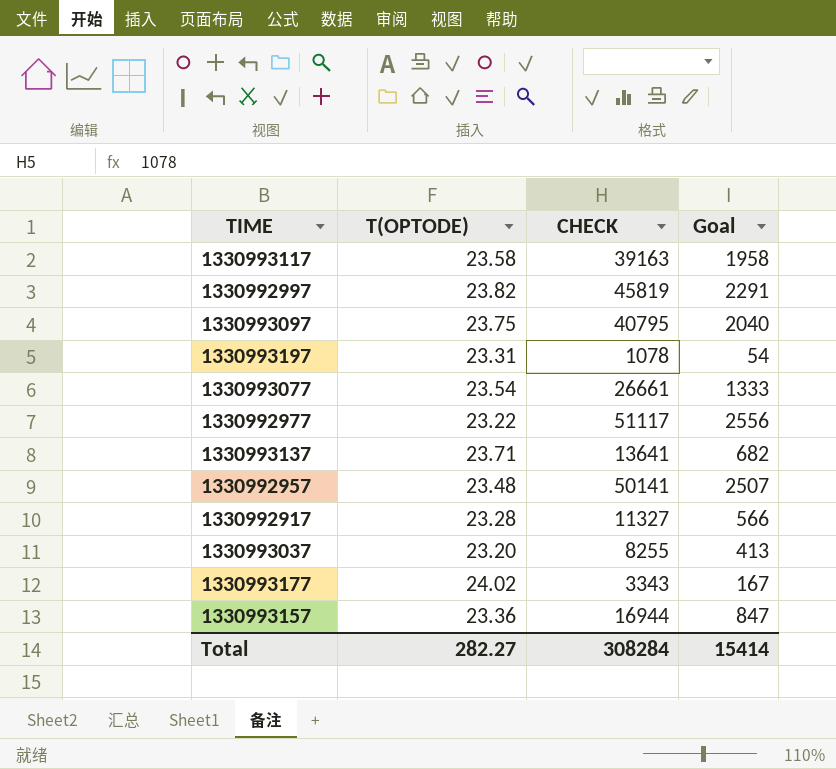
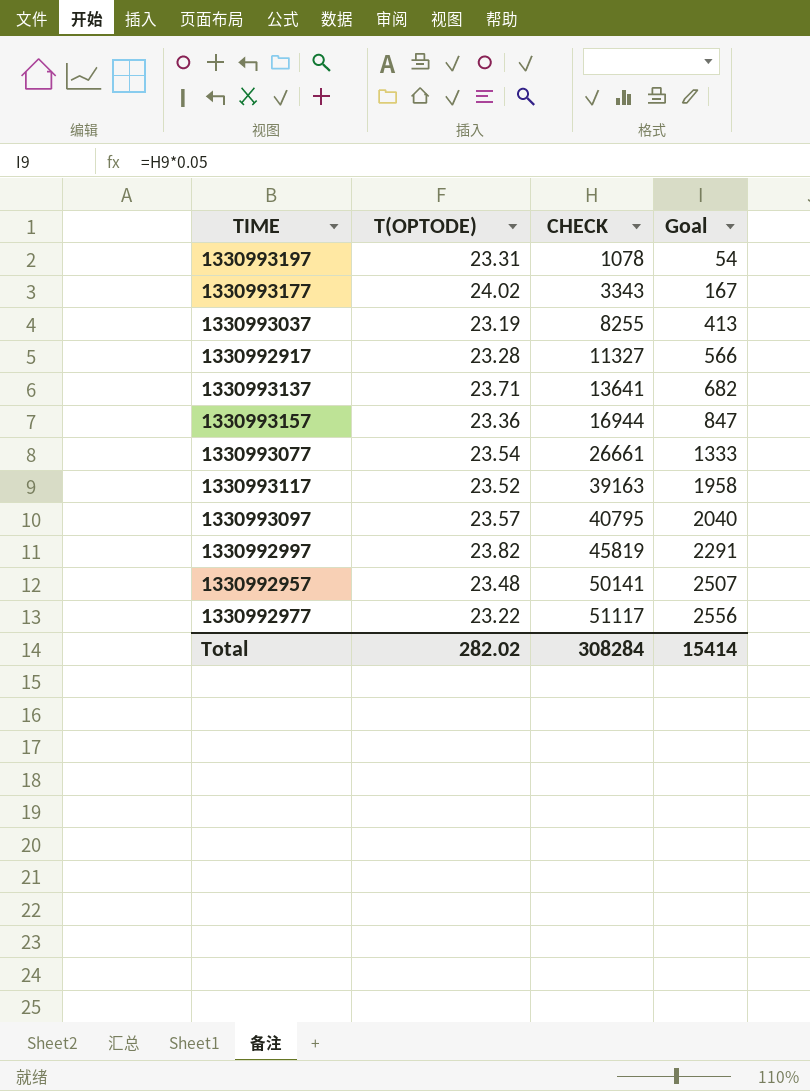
row order: none -> CHECK ascending
1330993037 | T(OPTODE): 23.20 -> 23.19
1330993117 | T(OPTODE): 23.58 -> 23.52
1330993097 | T(OPTODE): 23.75 -> 23.57
Total | T(OPTODE): 282.27 -> 282.02

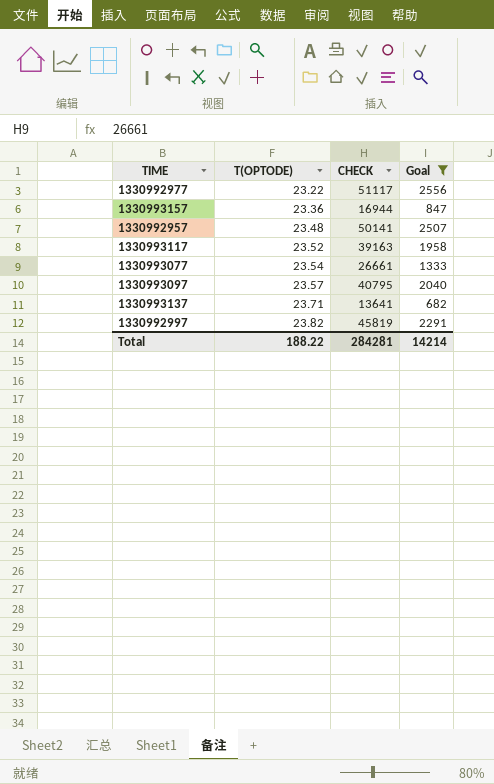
filter: none -> Goal >= 682
row order: CHECK ascending -> T(OPTODE) ascending
Total | T(OPTODE): 282.02 -> 188.22
Total | CHECK: 308284 -> 284281
Total | Goal: 15414 -> 14214

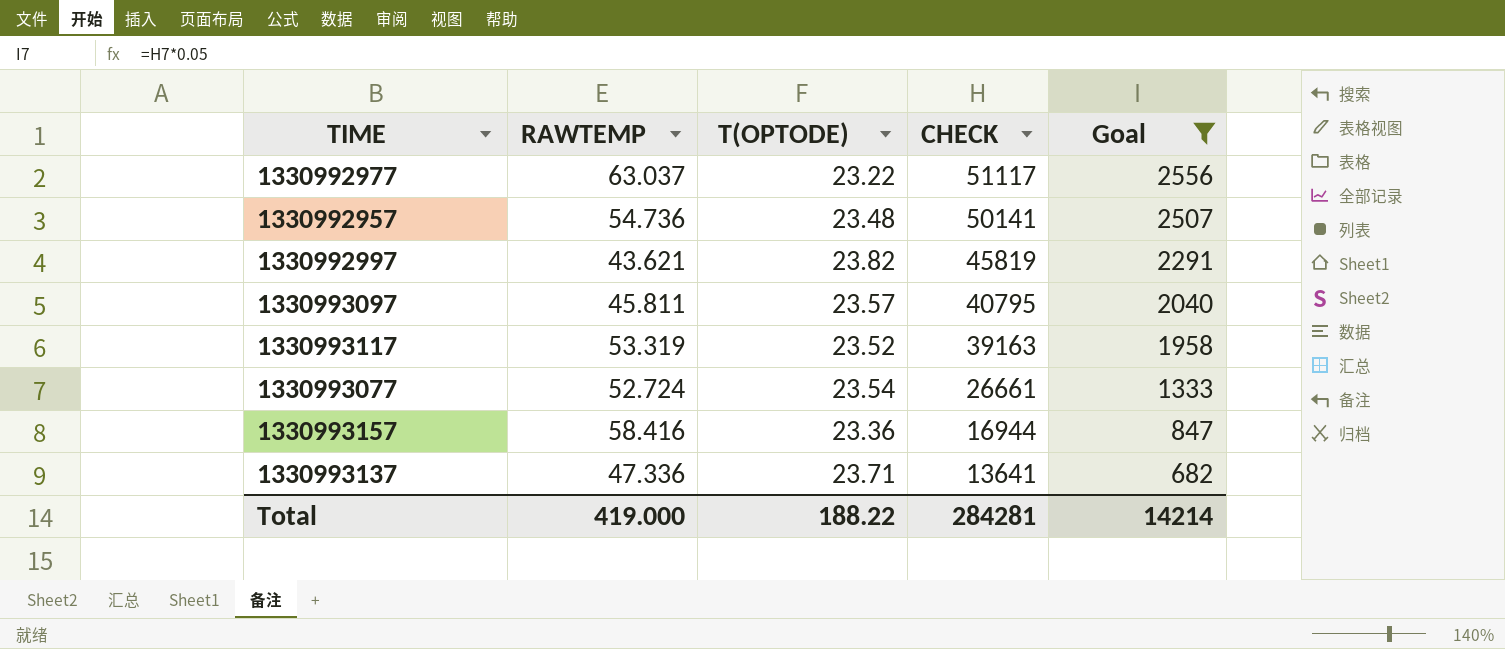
row order: T(OPTODE) ascending -> CHECK descending
column RAWTEMP | position: none -> 2

